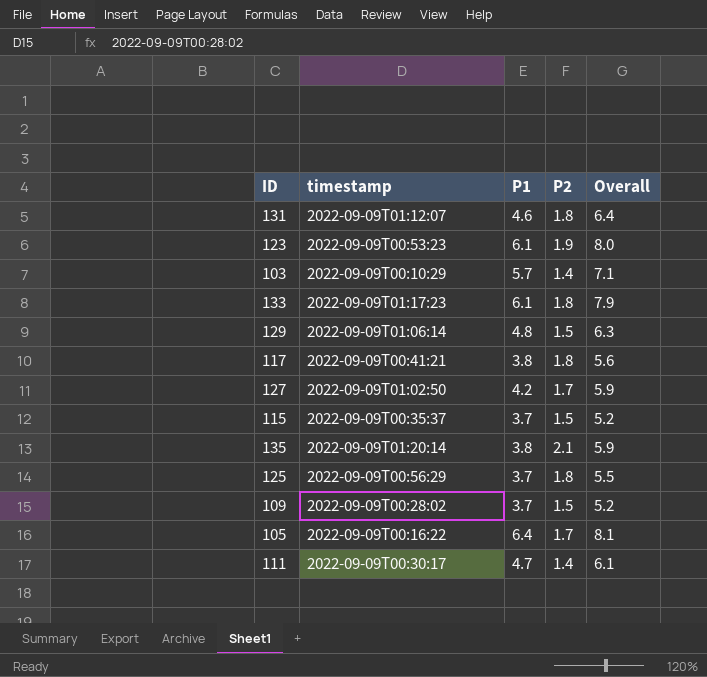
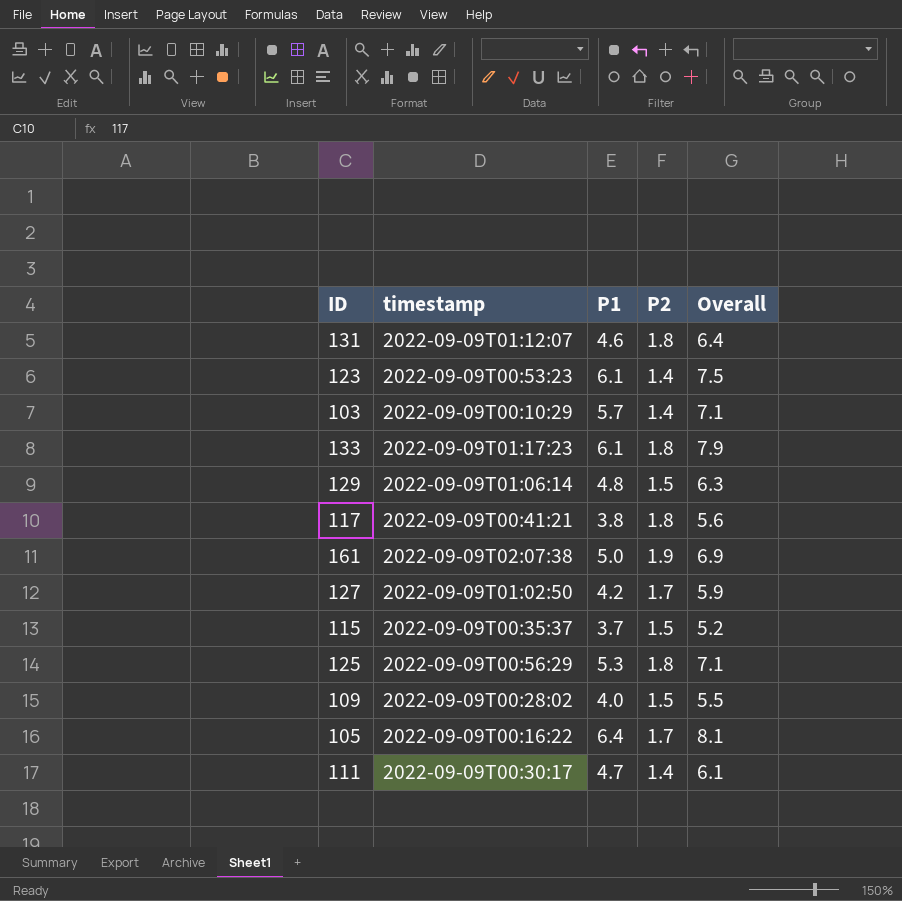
row 135: 2022-09-09T01:20:14 | 3.8 | 2.1 | 5.9 -> none
123 | P2: 1.9 -> 1.4
123 | Overall: 8.0 -> 7.5
row 161: none -> 2022-09-09T02:07:38 | 5.0 | 1.9 | 6.9
125 | P1: 3.7 -> 5.3
125 | Overall: 5.5 -> 7.1
109 | P1: 3.7 -> 4.0
109 | Overall: 5.2 -> 5.5

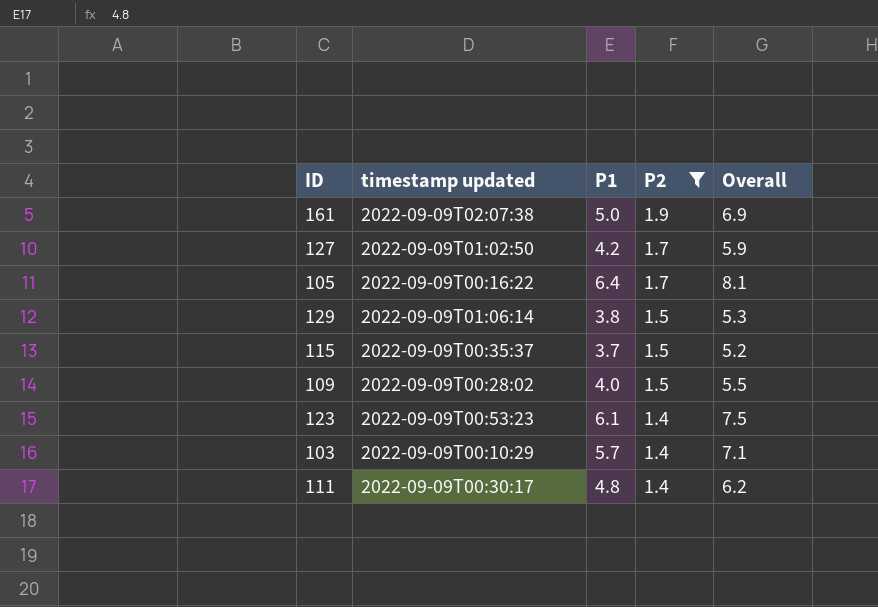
filter: none -> P2 != 1.8
row order: none -> P2 descending
column name: timestamp -> timestamp updated
129 | P1: 4.8 -> 3.8
129 | Overall: 6.3 -> 5.3
111 | P1: 4.7 -> 4.8
111 | Overall: 6.1 -> 6.2

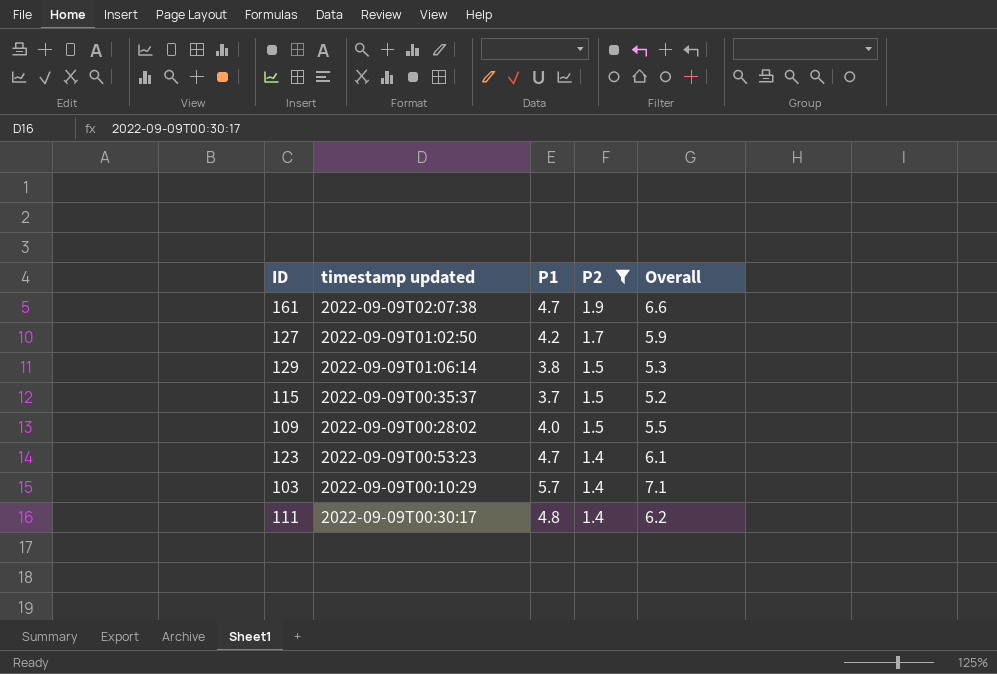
row 105: 2022-09-09T00:16:22 | 6.4 | 1.7 | 8.1 -> none
161 | P1: 5.0 -> 4.7
161 | Overall: 6.9 -> 6.6
123 | P1: 6.1 -> 4.7
123 | Overall: 7.5 -> 6.1

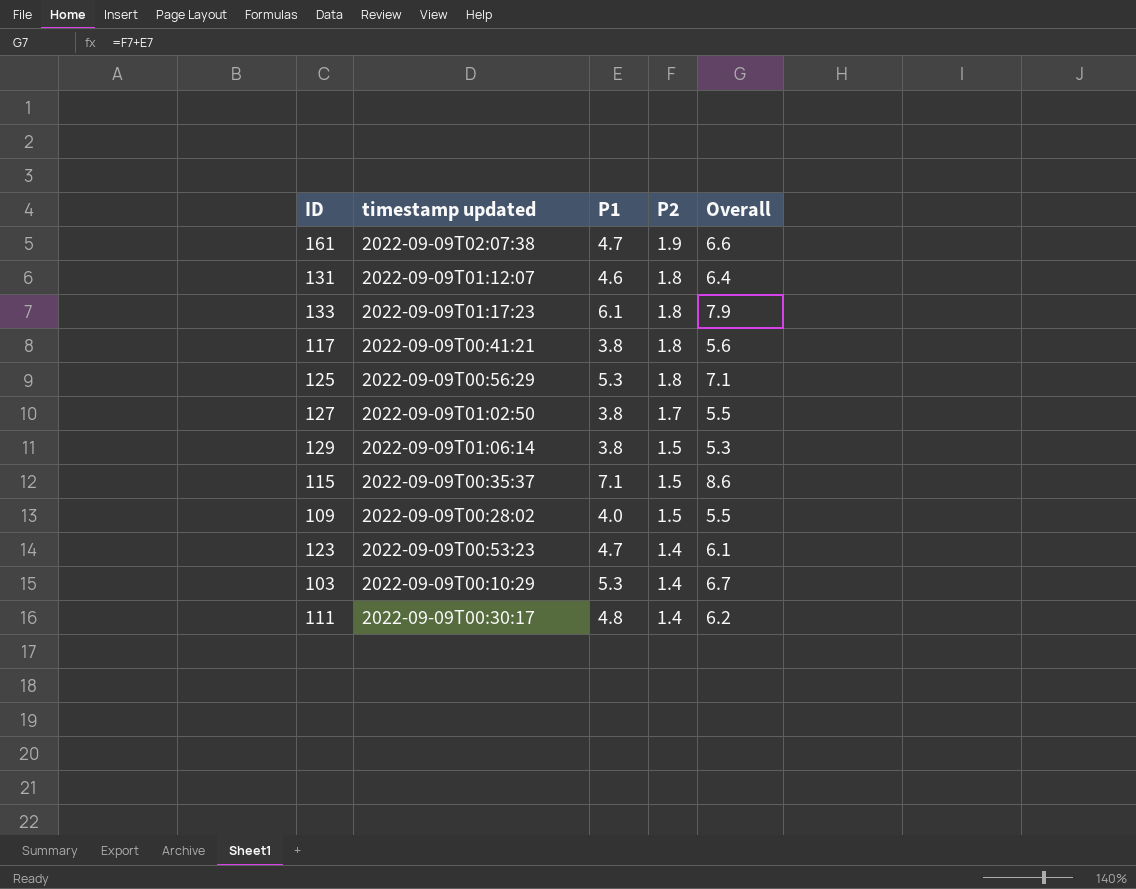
filter: P2 != 1.8 -> none
127 | P1: 4.2 -> 3.8
127 | Overall: 5.9 -> 5.5
115 | P1: 3.7 -> 7.1
115 | Overall: 5.2 -> 8.6
103 | P1: 5.7 -> 5.3
103 | Overall: 7.1 -> 6.7

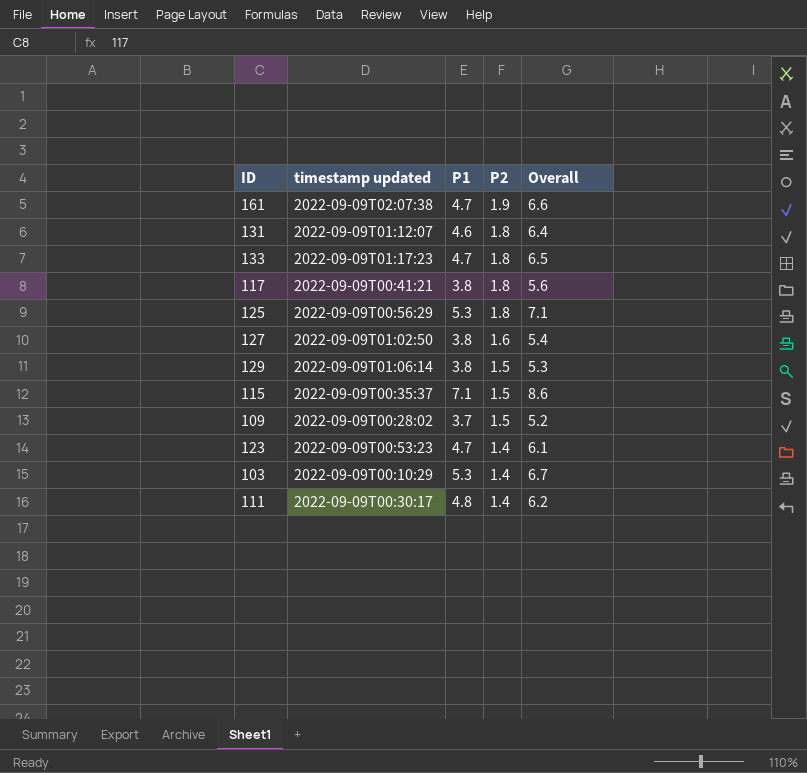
133 | P1: 6.1 -> 4.7
133 | Overall: 7.9 -> 6.5
127 | P2: 1.7 -> 1.6
127 | Overall: 5.5 -> 5.4
109 | P1: 4.0 -> 3.7
109 | Overall: 5.5 -> 5.2

